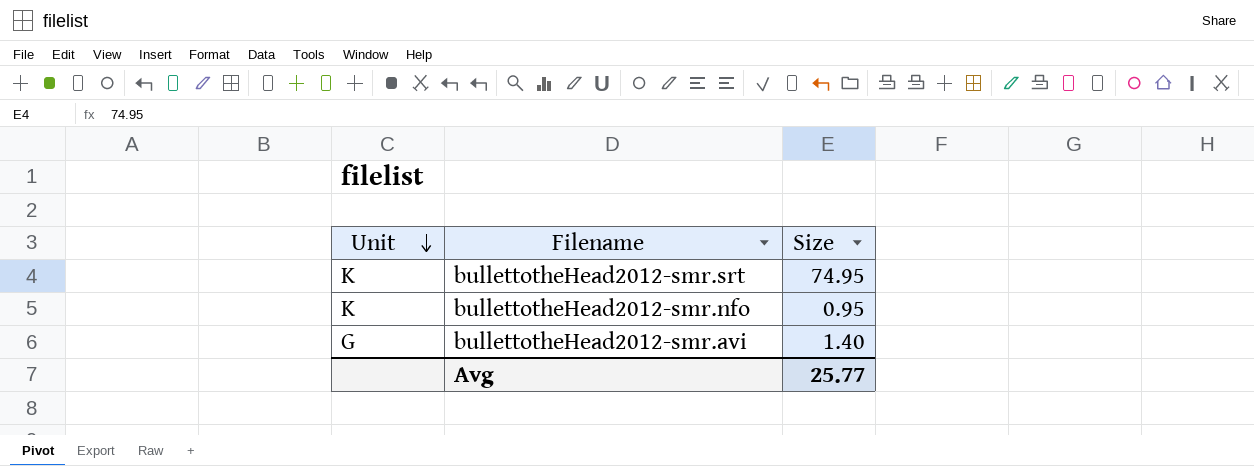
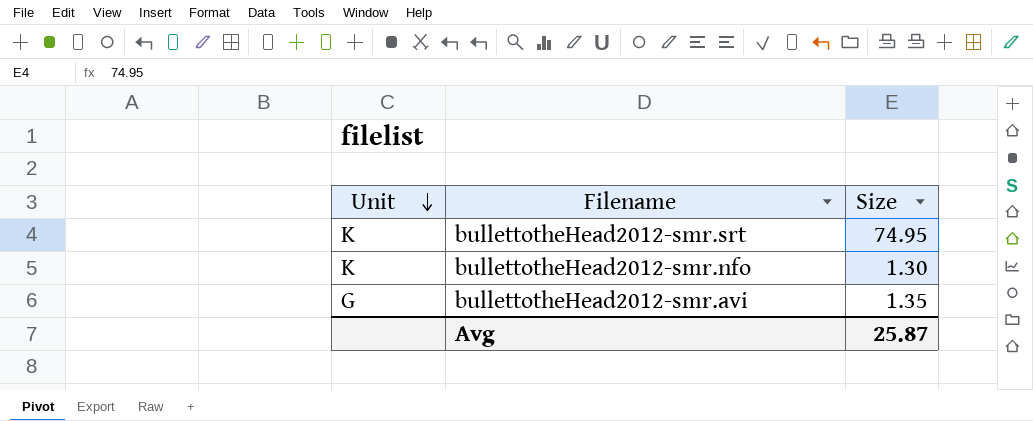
bullettotheHead2012-smr.nfo | Size: 0.95 -> 1.30
bullettotheHead2012-smr.avi | Size: 1.40 -> 1.35
Avg | Size: 25.77 -> 25.87

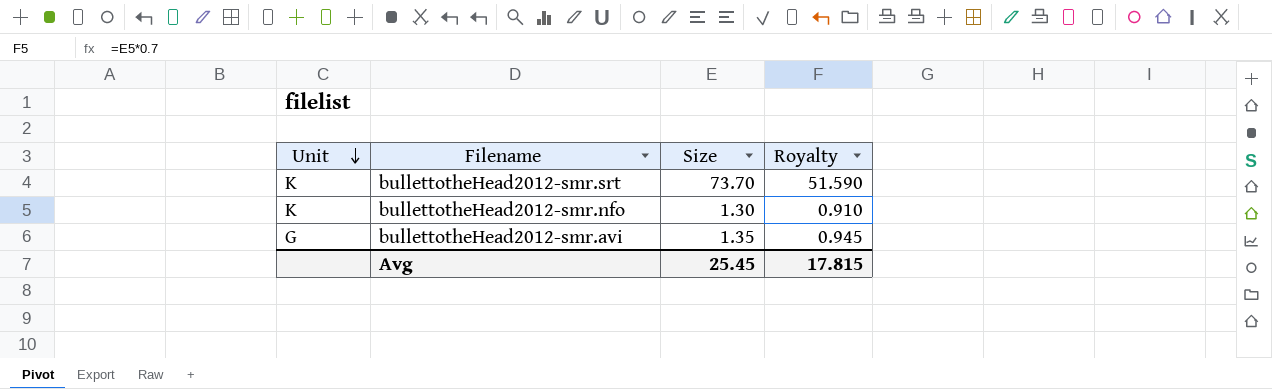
column Royalty | formula: none -> [Size] * 0.7
bullettotheHead2012-smr.srt | Size: 74.95 -> 73.70
Avg | Size: 25.87 -> 25.45

